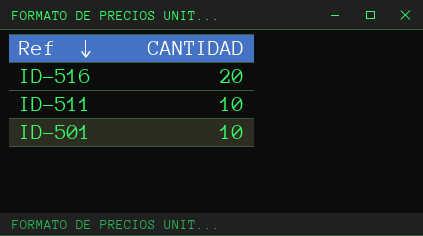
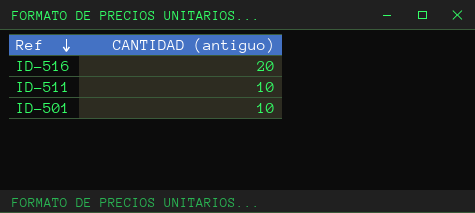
column name: CANTIDAD -> CANTIDAD (antiguo)

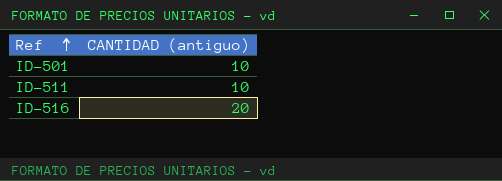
row order: Ref descending -> Ref ascending

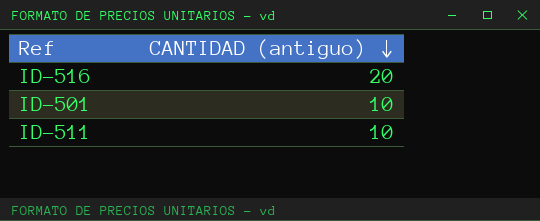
row order: Ref ascending -> CANTIDAD (antiguo) descending

